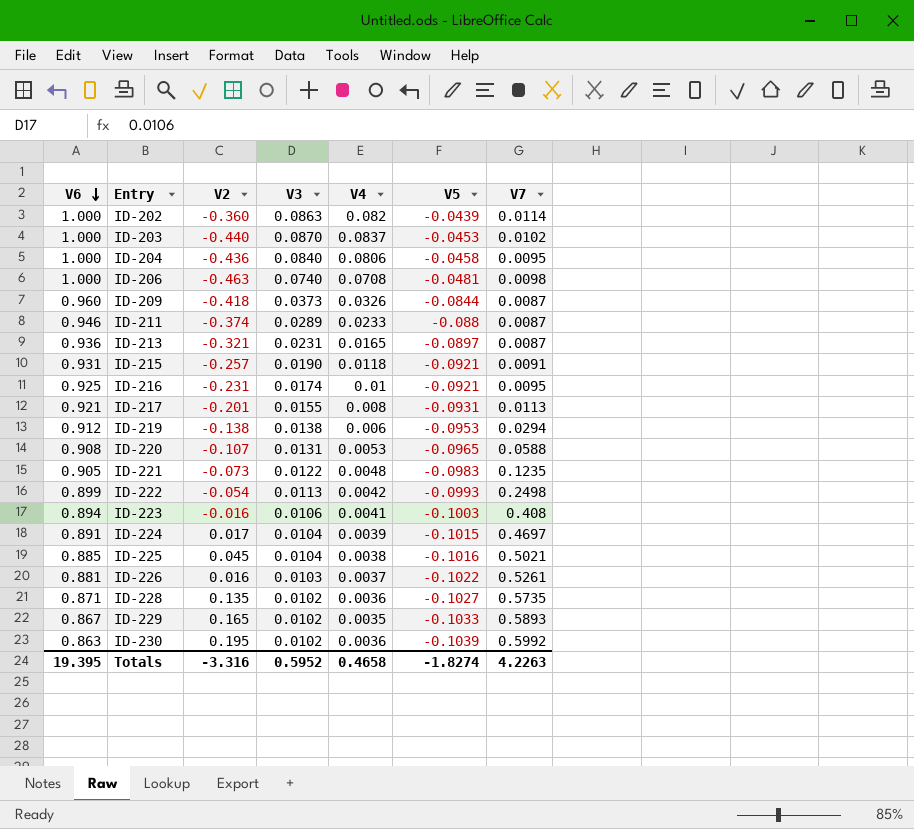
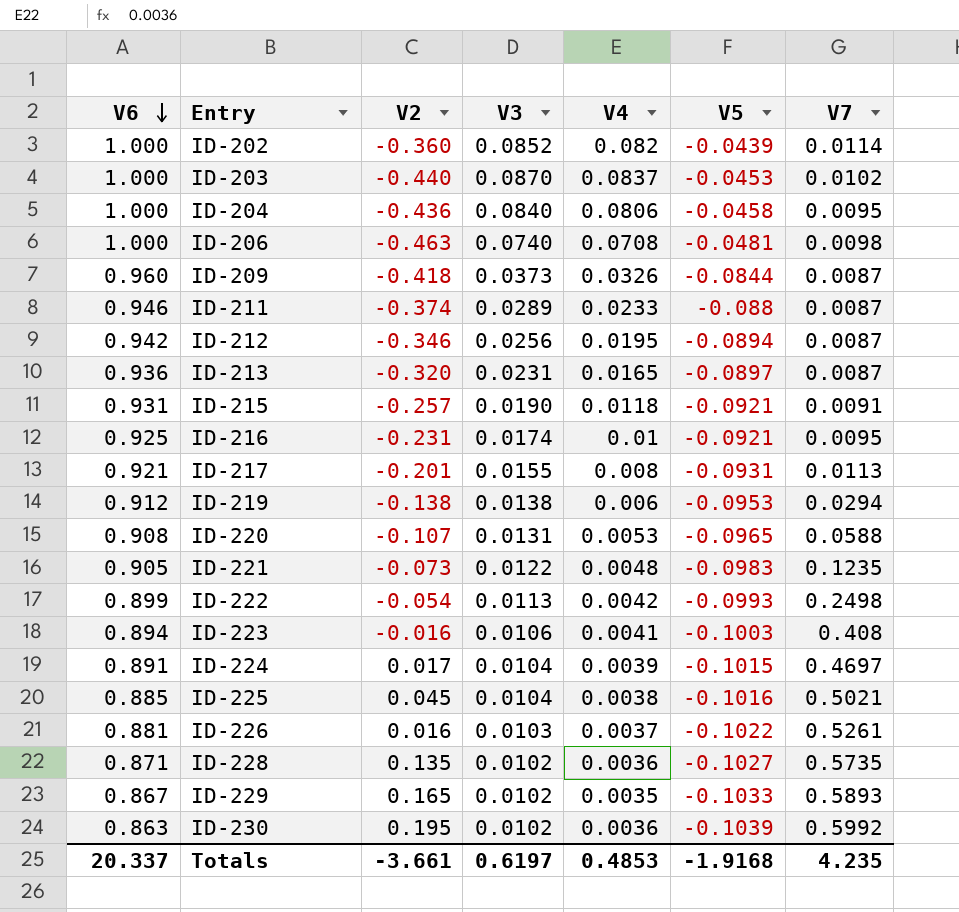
ID-202 | V3: 0.0863 -> 0.0852
row ID-212: none -> 0.942 | -0.346 | 0.0256 | 0.0195 | -0.0894 | 0.0087
ID-213 | V2: -0.321 -> -0.320
Totals | V6: 19.395 -> 20.337
Totals | V2: -3.316 -> -3.661
Totals | V3: 0.5952 -> 0.6197
Totals | V4: 0.4658 -> 0.4853
Totals | V5: -1.8274 -> -1.9168
Totals | V7: 4.2263 -> 4.235

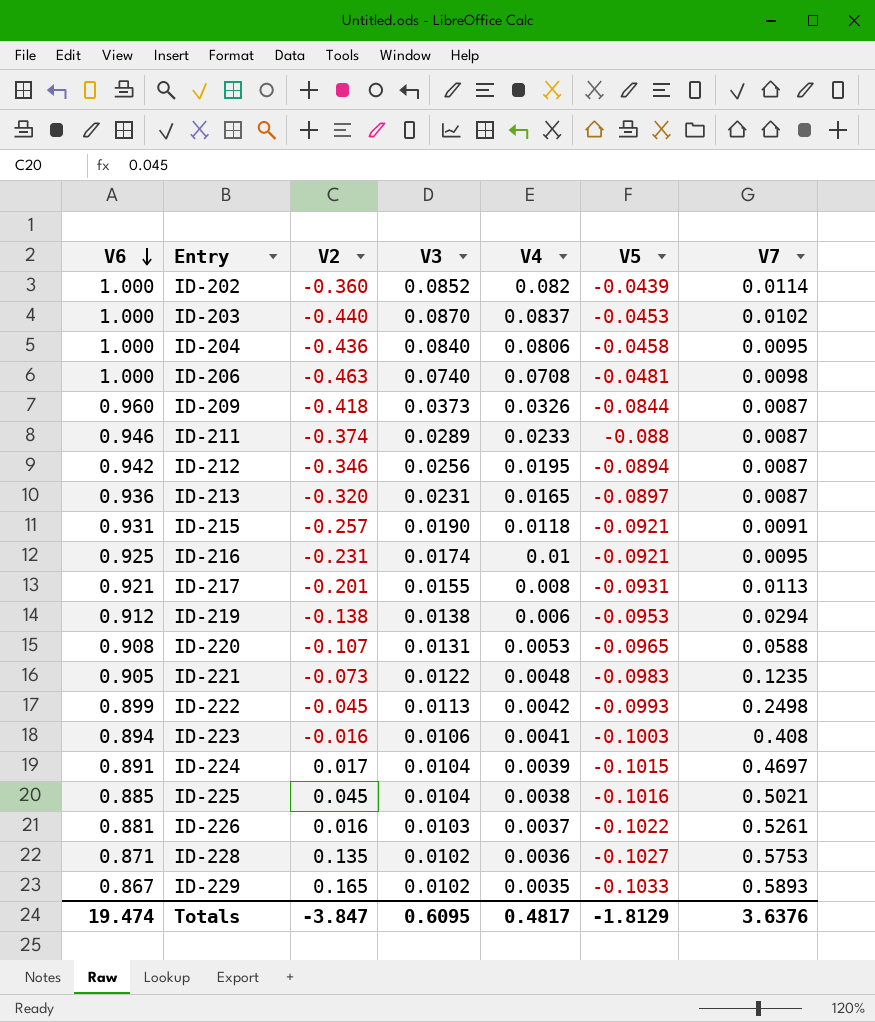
row ID-230: 0.863 | 0.195 | 0.0102 | 0.0036 | -0.1039 | 0.5992 -> none
ID-222 | V2: -0.054 -> -0.045
ID-228 | V7: 0.5735 -> 0.5753
Totals | V6: 20.337 -> 19.474
Totals | V2: -3.661 -> -3.847
Totals | V3: 0.6197 -> 0.6095
Totals | V4: 0.4853 -> 0.4817
Totals | V5: -1.9168 -> -1.8129
Totals | V7: 4.235 -> 3.6376

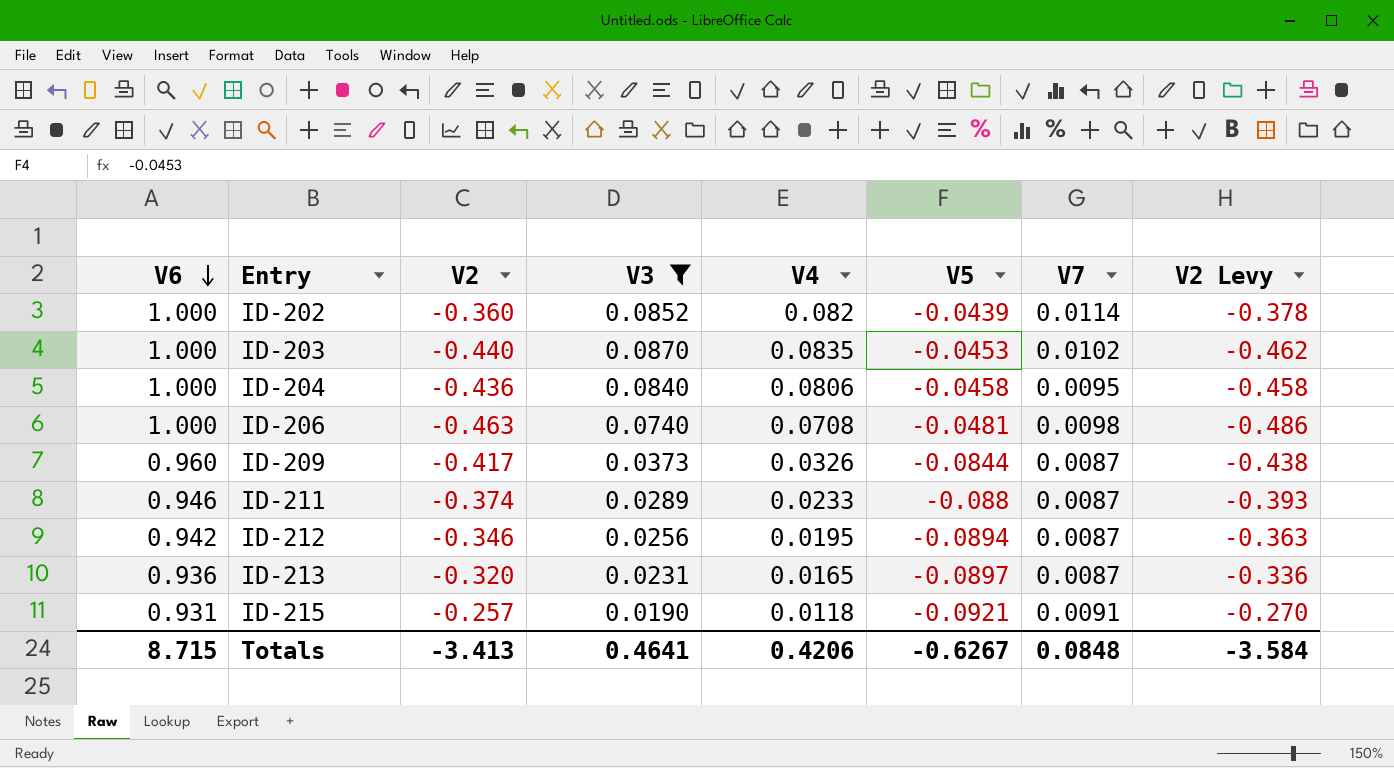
filter: none -> V3 >= 0.0190
column V2 Levy | formula: none -> [V2] * 1.05
ID-203 | V4: 0.0837 -> 0.0835
ID-209 | V2: -0.418 -> -0.417
Totals | V6: 19.474 -> 8.715
Totals | V2: -3.847 -> -3.413
Totals | V3: 0.6095 -> 0.4641
Totals | V4: 0.4817 -> 0.4206
Totals | V5: -1.8129 -> -0.6267
Totals | V7: 3.6376 -> 0.0848

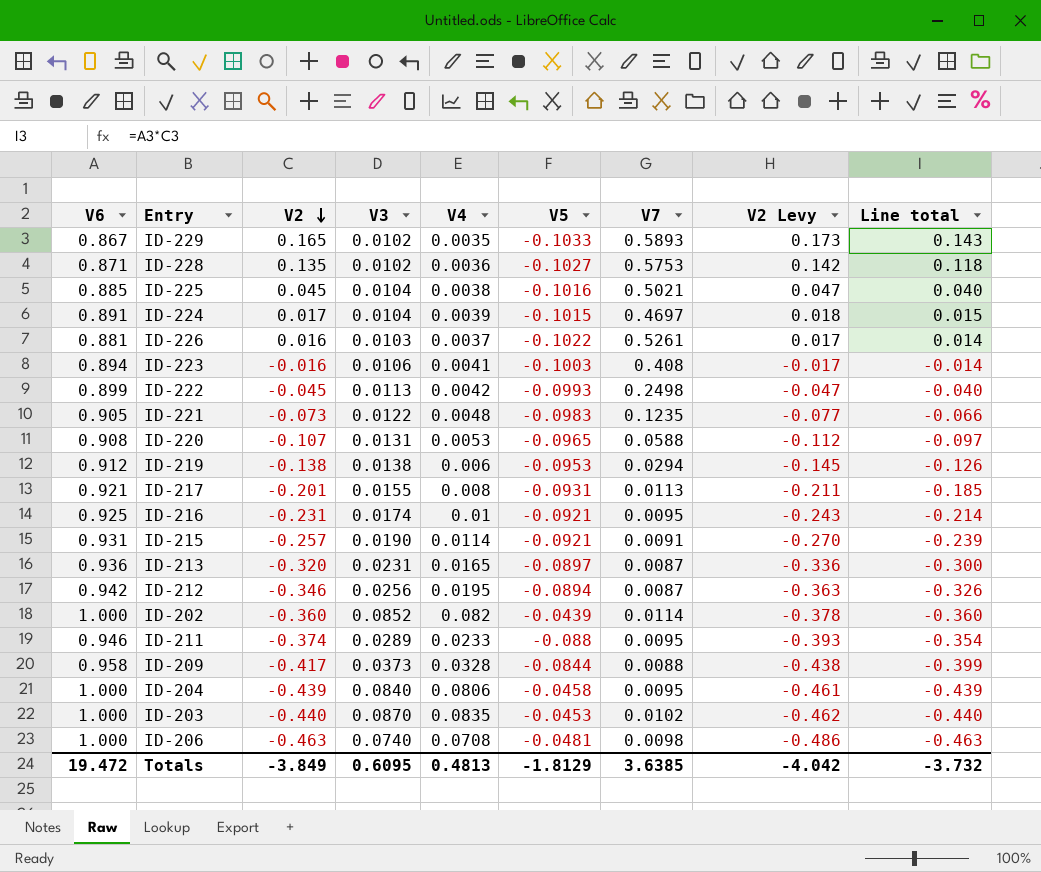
filter: V3 >= 0.0190 -> none
row order: V6 descending -> V2 descending
column Line total | formula: none -> [V6] * [V2]
ID-215 | V4: 0.0118 -> 0.0114
ID-211 | V7: 0.0087 -> 0.0095
ID-209 | V6: 0.960 -> 0.958
ID-209 | V4: 0.0326 -> 0.0328
ID-209 | V7: 0.0087 -> 0.0088
ID-204 | V2: -0.436 -> -0.439
ID-204 | V2 Levy: -0.458 -> -0.461
Totals | V6: 8.715 -> 19.472
Totals | V2: -3.413 -> -3.849
Totals | V3: 0.4641 -> 0.6095
Totals | V4: 0.4206 -> 0.4813
Totals | V5: -0.6267 -> -1.8129
Totals | V7: 0.0848 -> 3.6385
Totals | V2 Levy: -3.584 -> -4.042

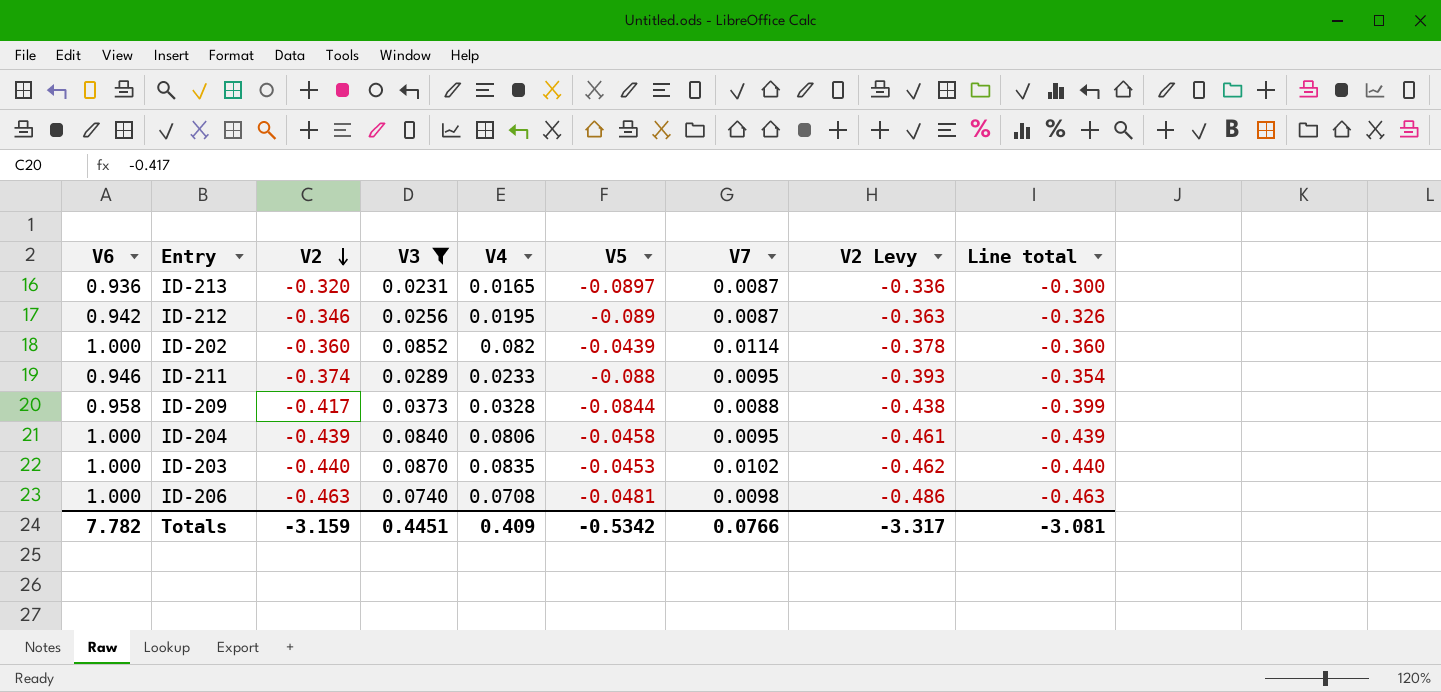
filter: none -> V3 >= 0.0231
ID-212 | V5: -0.0894 -> -0.089
Totals | V6: 19.472 -> 7.782
Totals | V2: -3.849 -> -3.159
Totals | V3: 0.6095 -> 0.4451
Totals | V4: 0.4813 -> 0.409
Totals | V5: -1.8129 -> -0.5342
Totals | V7: 3.6385 -> 0.0766
Totals | V2 Levy: -4.042 -> -3.317
Totals | Line total: -3.732 -> -3.081

